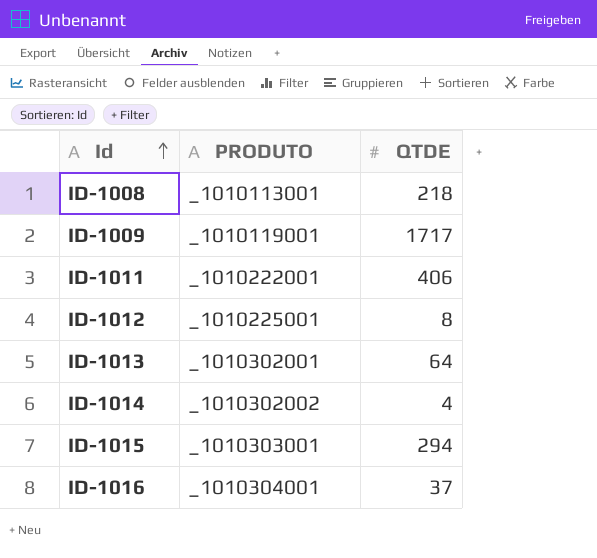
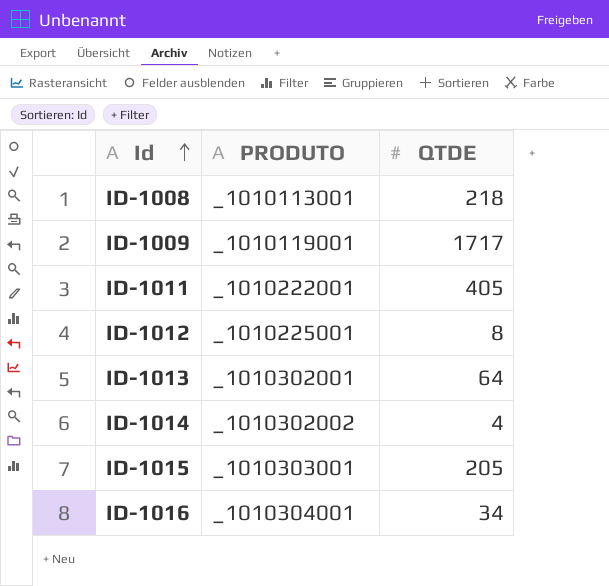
ID-1011 | QTDE: 406 -> 405
ID-1015 | QTDE: 294 -> 205
ID-1016 | QTDE: 37 -> 34

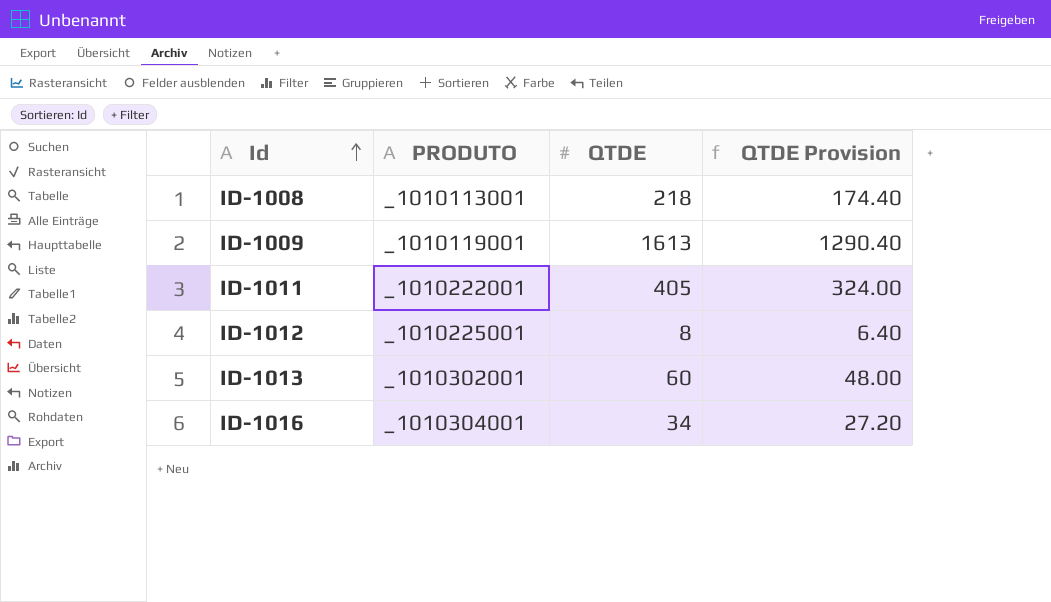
column QTDE Provision | formula: none -> [QTDE] * 0.8
row ID-1014: _1010302002 | 4 -> none
row ID-1015: _1010303001 | 205 -> none
ID-1009 | QTDE: 1717 -> 1613
ID-1013 | QTDE: 64 -> 60

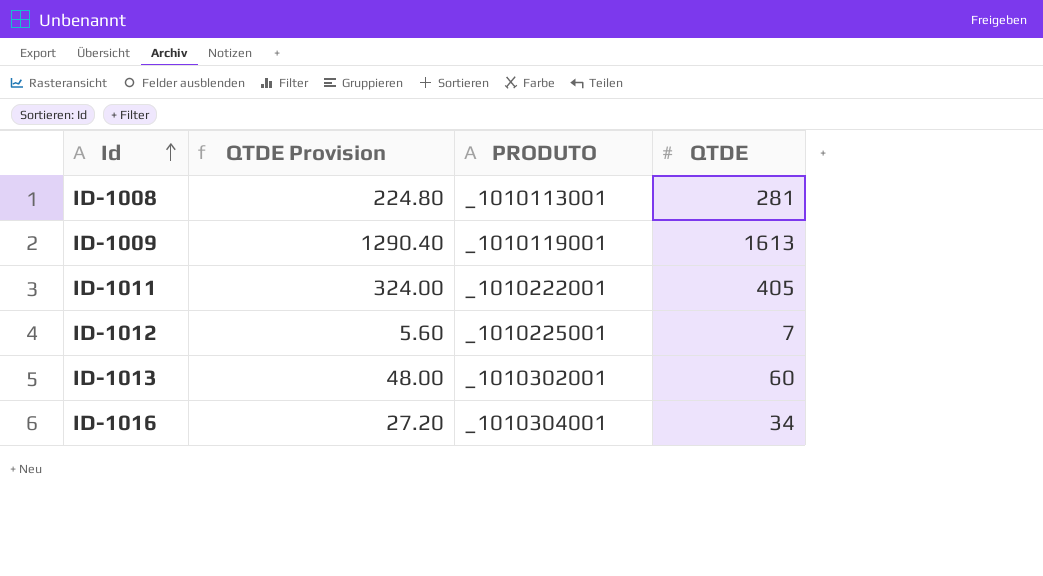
column QTDE Provision | position: 4 -> 2
ID-1008 | QTDE Provision: 174.40 -> 224.80
ID-1008 | QTDE: 218 -> 281
ID-1012 | QTDE Provision: 6.40 -> 5.60
ID-1012 | QTDE: 8 -> 7

